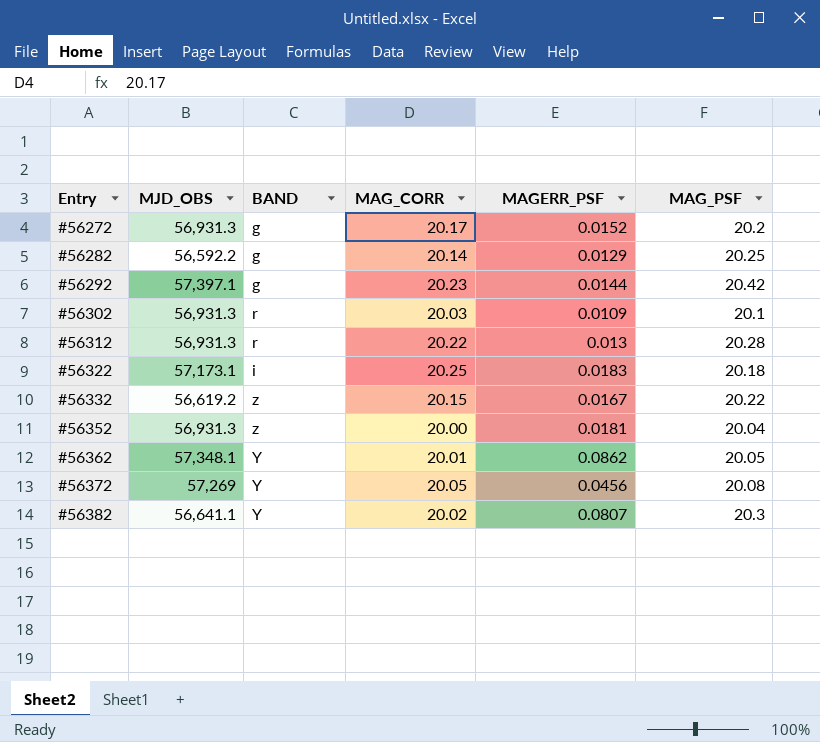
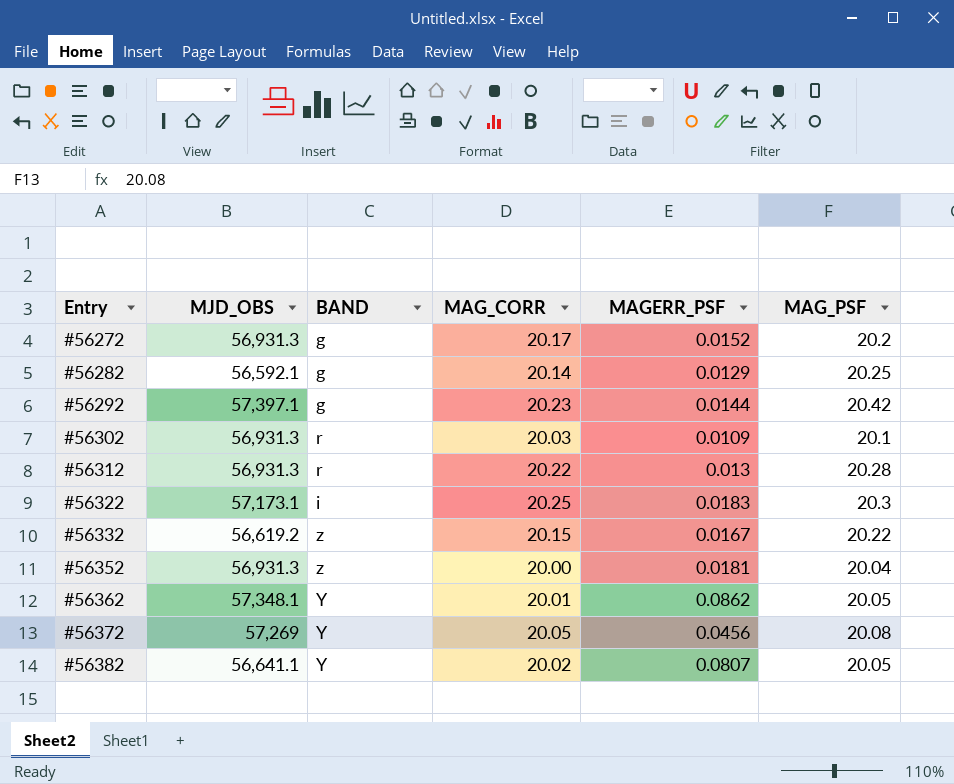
#56282 | MJD_OBS: 56,592.2 -> 56,592.1
#56322 | MAG_PSF: 20.18 -> 20.3
#56382 | MAG_PSF: 20.3 -> 20.05

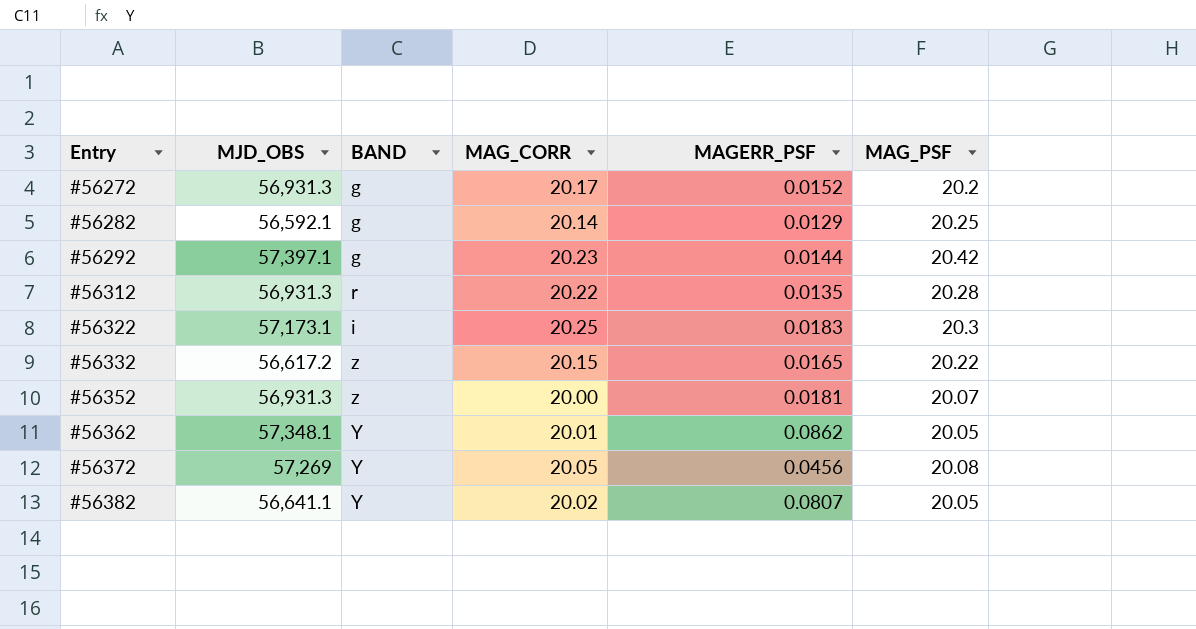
row #56302: 56,931.3 | r | 20.03 | 0.0109 | 20.1 -> none
#56312 | MAGERR_PSF: 0.013 -> 0.0135
#56332 | MJD_OBS: 56,619.2 -> 56,617.2
#56332 | MAGERR_PSF: 0.0167 -> 0.0165
#56352 | MAG_PSF: 20.04 -> 20.07

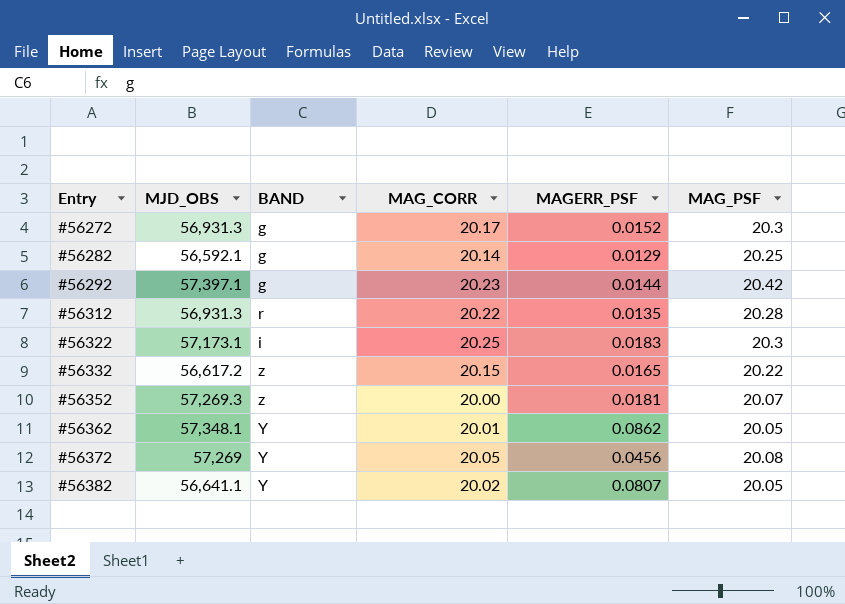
#56272 | MAG_PSF: 20.2 -> 20.3
#56352 | MJD_OBS: 56,931.3 -> 57,269.3

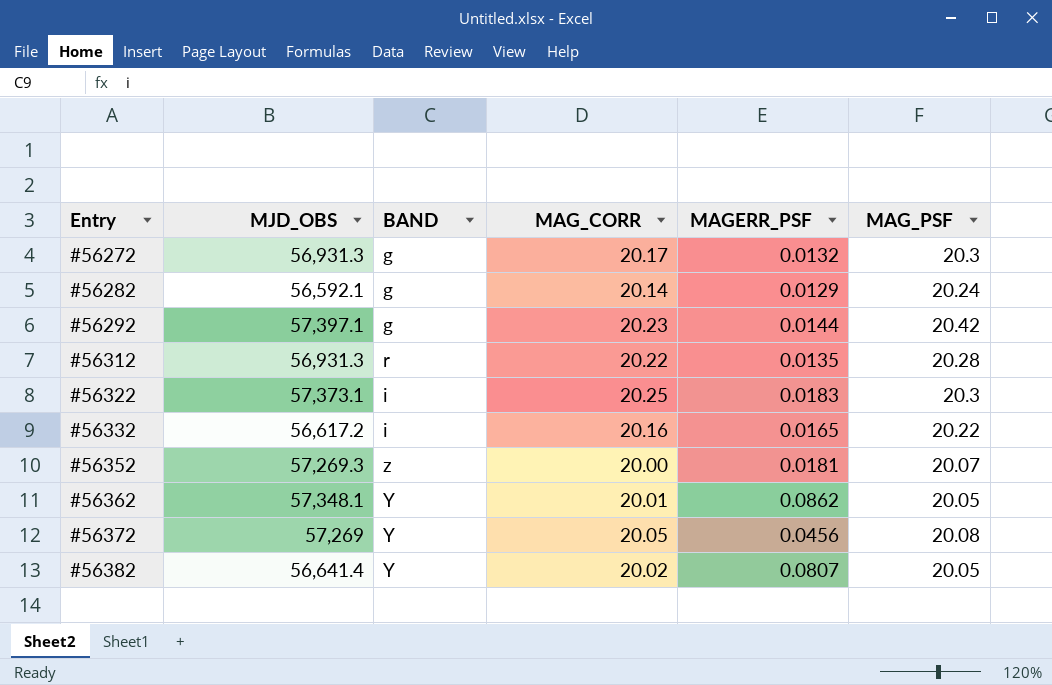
#56272 | MAGERR_PSF: 0.0152 -> 0.0132
#56282 | MAG_PSF: 20.25 -> 20.24
#56322 | MJD_OBS: 57,173.1 -> 57,373.1
#56332 | BAND: z -> i
#56332 | MAG_CORR: 20.15 -> 20.16
#56382 | MJD_OBS: 56,641.1 -> 56,641.4

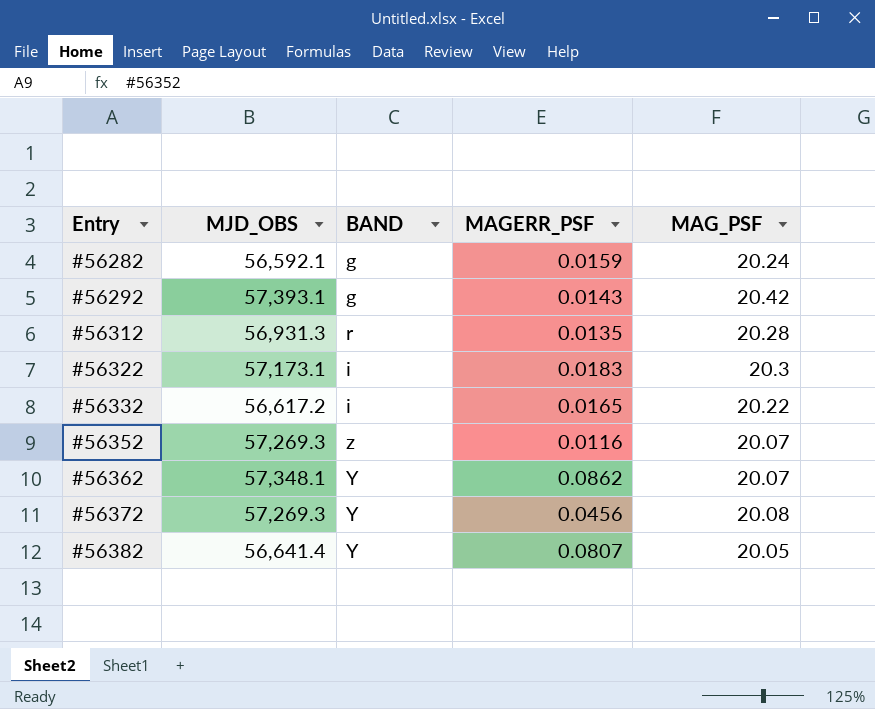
column MAG_CORR | position: 4 -> none
row #56272: 56,931.3 | g | 20.17 | 0.0132 | 20.3 -> none
#56282 | MAGERR_PSF: 0.0129 -> 0.0159
#56292 | MJD_OBS: 57,397.1 -> 57,393.1
#56292 | MAGERR_PSF: 0.0144 -> 0.0143
#56322 | MJD_OBS: 57,373.1 -> 57,173.1
#56352 | MAGERR_PSF: 0.0181 -> 0.0116
#56362 | MAG_PSF: 20.05 -> 20.07
#56372 | MJD_OBS: 57,269 -> 57,269.3

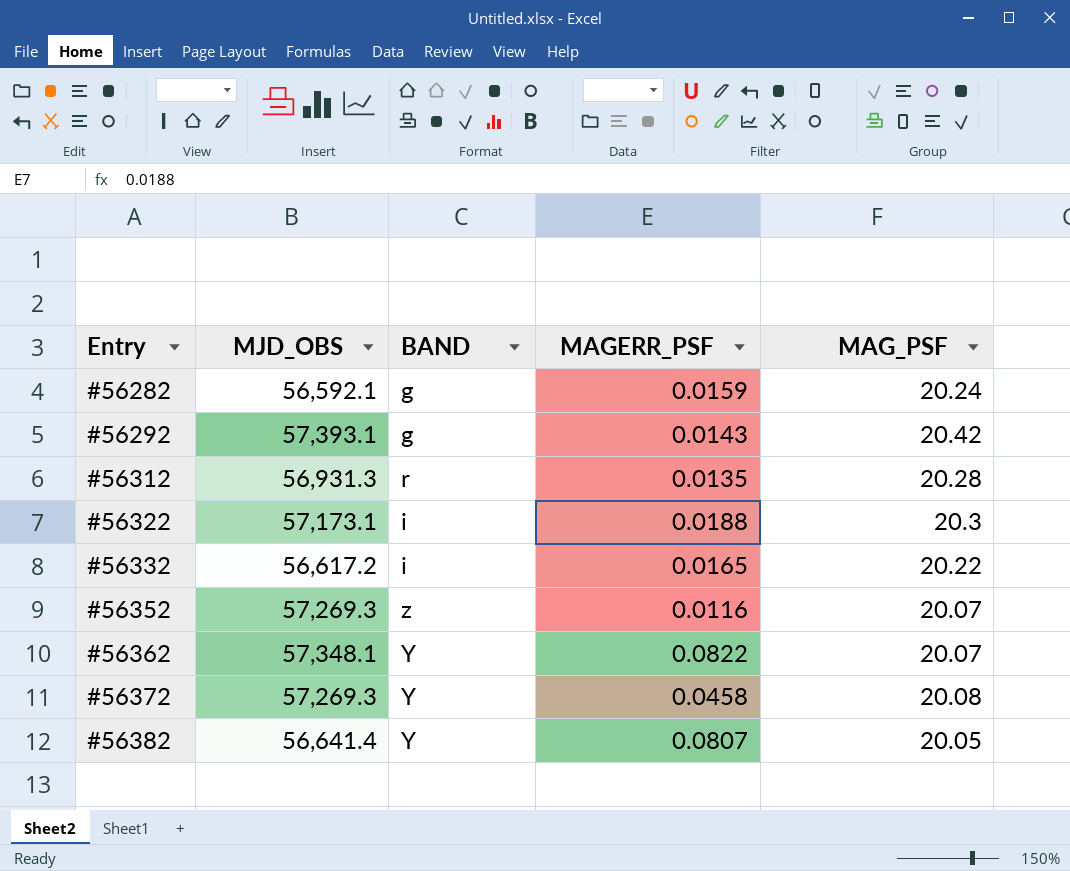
#56322 | MAGERR_PSF: 0.0183 -> 0.0188
#56362 | MAGERR_PSF: 0.0862 -> 0.0822
#56372 | MAGERR_PSF: 0.0456 -> 0.0458

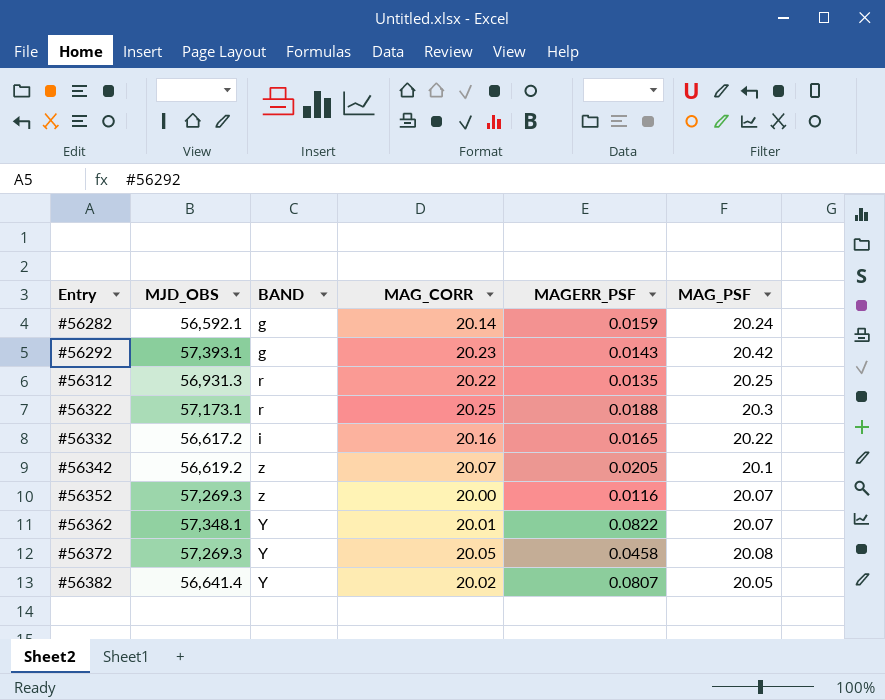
column MAG_CORR | position: none -> 4
#56312 | MAG_PSF: 20.28 -> 20.25
#56322 | BAND: i -> r
row #56342: none -> 56,619.2 | z | 20.07 | 0.0205 | 20.1

